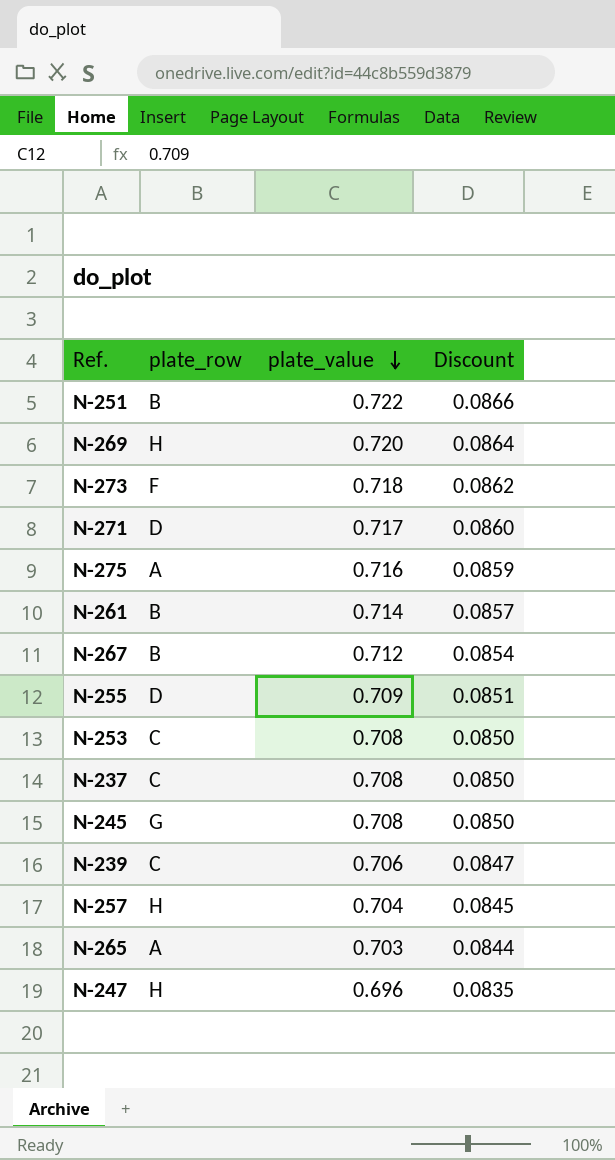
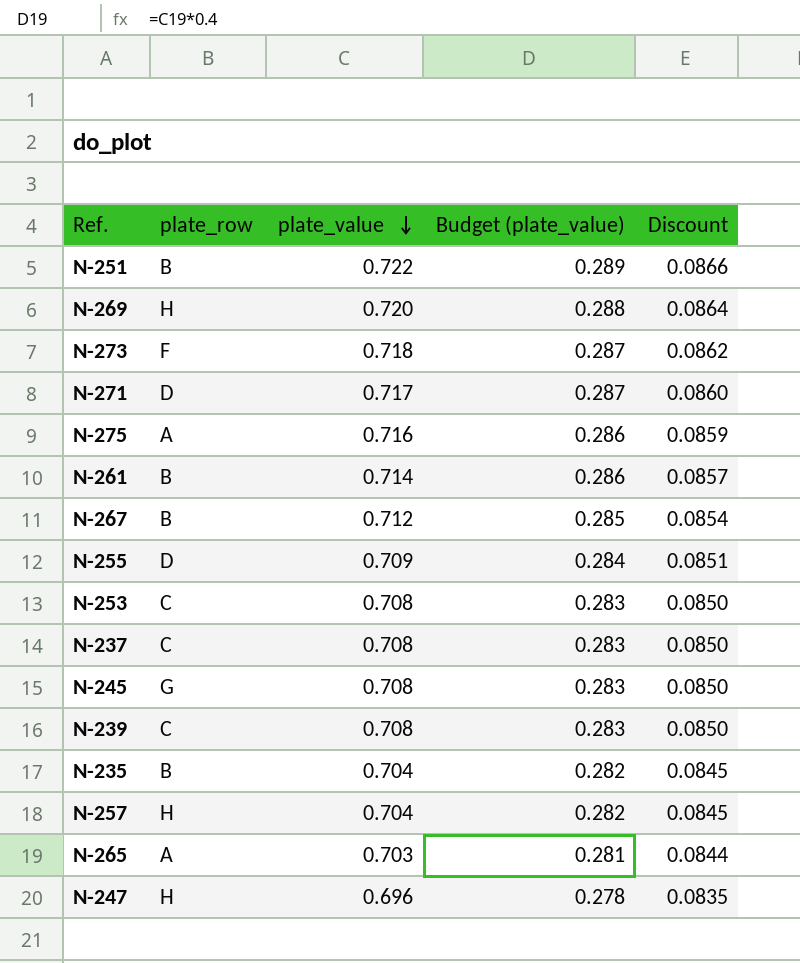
column Budget (plate_value) | formula: none -> [plate_value] * 0.4
N-239 | plate_value: 0.706 -> 0.708
N-239 | Discount: 0.0847 -> 0.0850
row N-235: none -> B | 0.704 | 0.282 | 0.0845

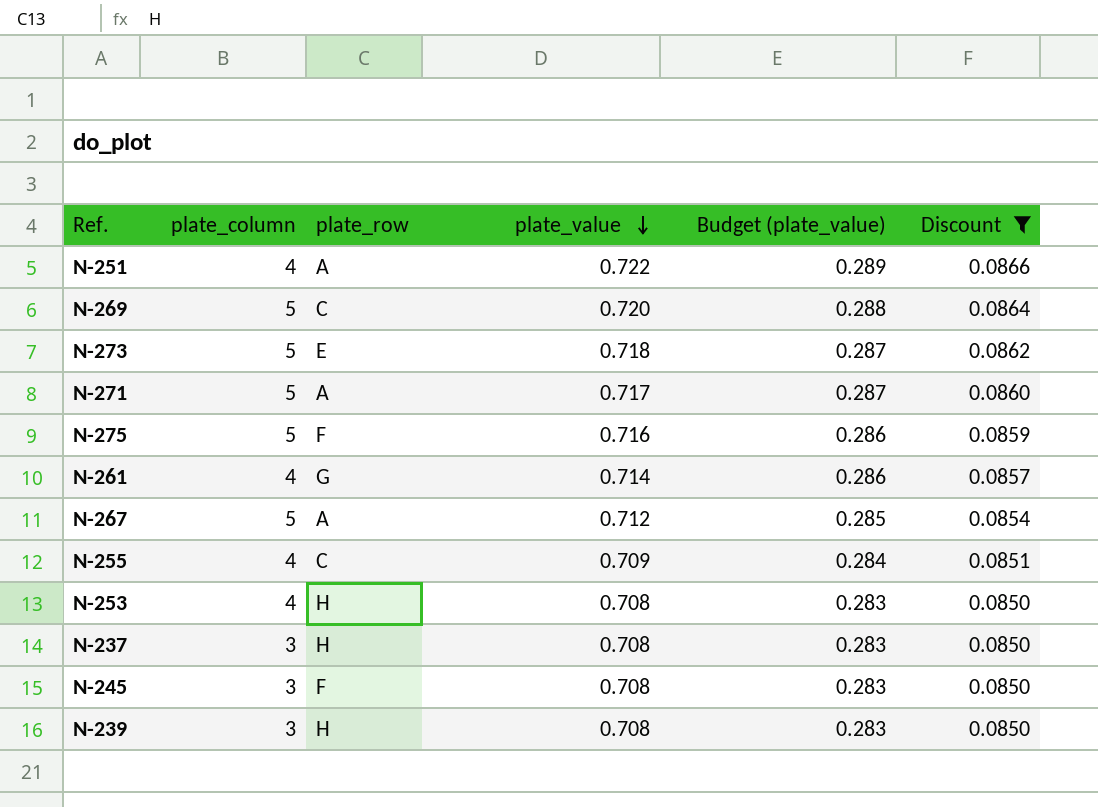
filter: none -> Discount >= 0.0850
column plate_column | position: none -> 2
N-251 | plate_row: B -> A
N-269 | plate_row: H -> C
N-273 | plate_row: F -> E
N-271 | plate_row: D -> A
N-275 | plate_row: A -> F
N-261 | plate_row: B -> G
N-267 | plate_row: B -> A
N-255 | plate_row: D -> C
N-253 | plate_row: C -> H
N-237 | plate_row: C -> H
N-245 | plate_row: G -> F
N-239 | plate_row: C -> H

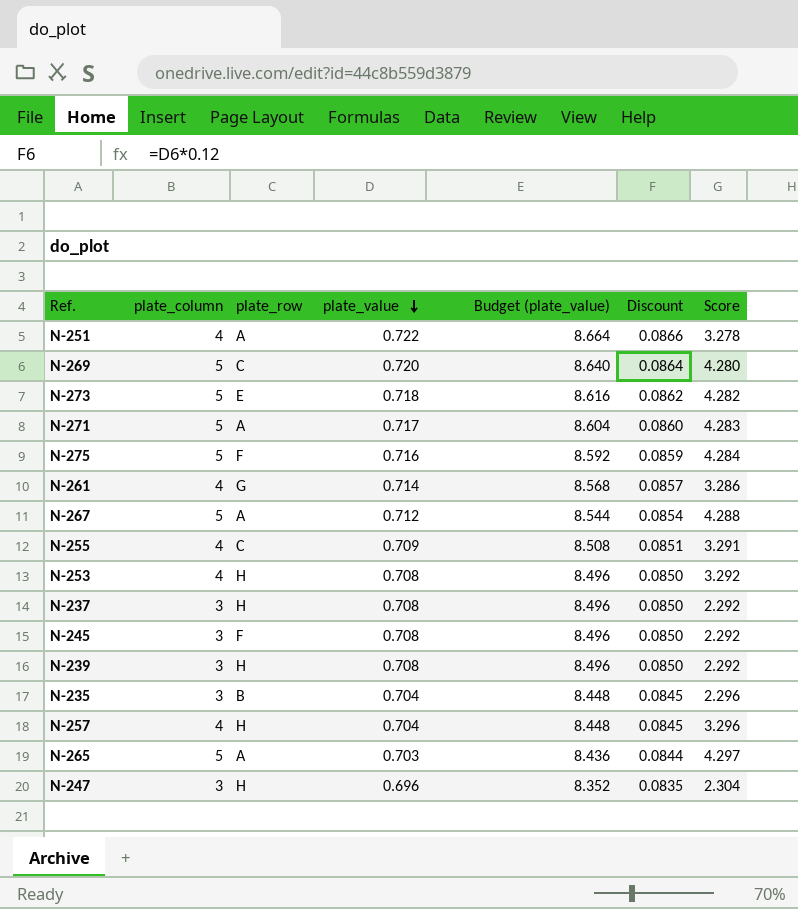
filter: Discount >= 0.0850 -> none
column Budget (plate_value) | formula: [plate_value] * 0.4 -> [plate_value] * 12
column Score | formula: none -> [plate_column] - [plate_value]

